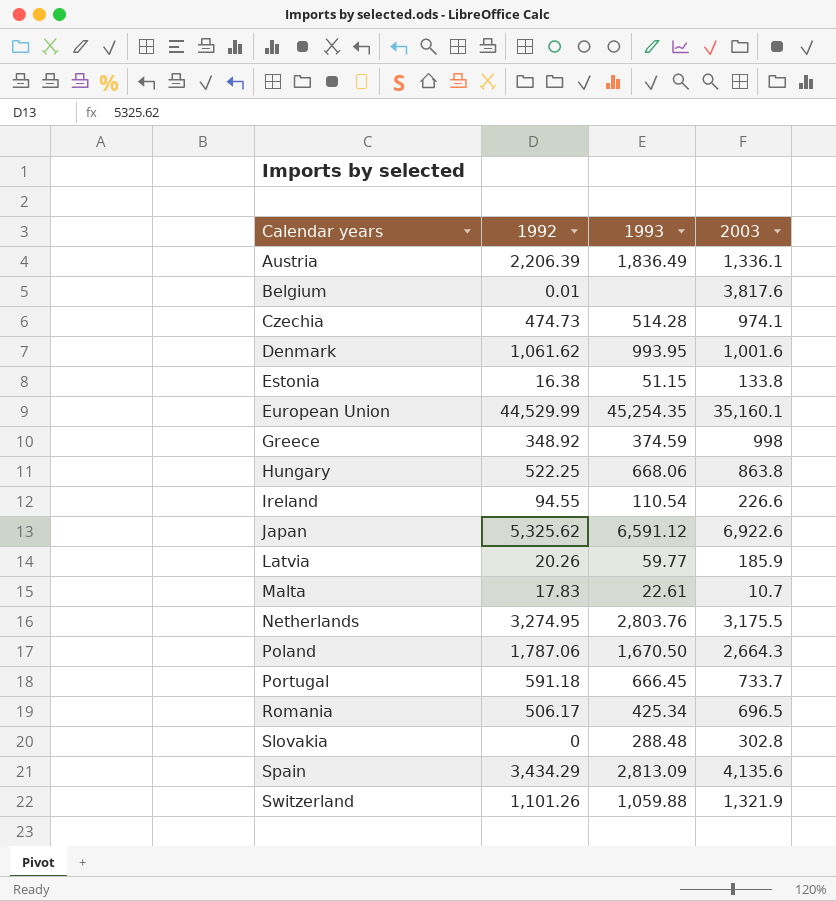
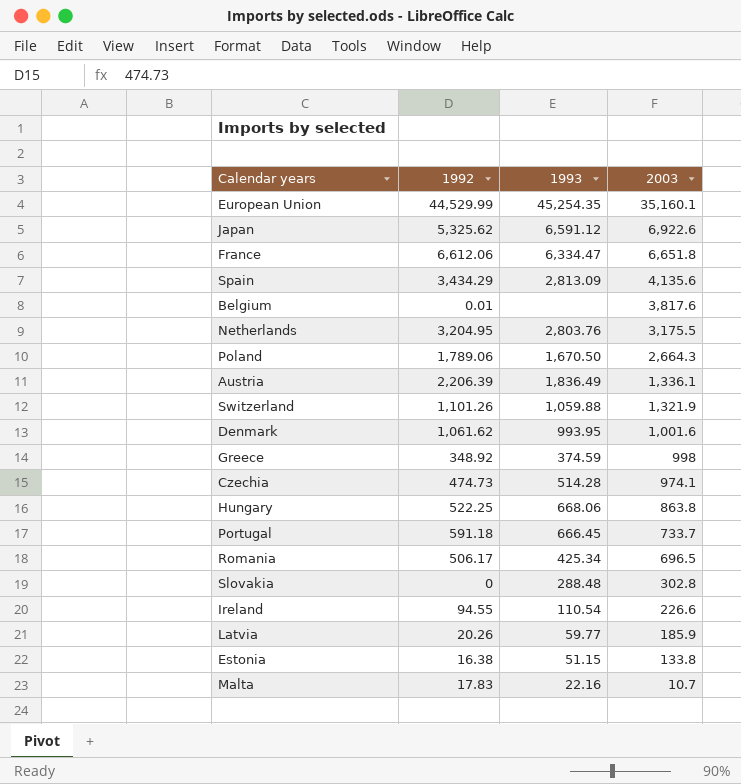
row order: Calendar years ascending -> 2003 descending
row France: none -> 6,612.06 | 6,334.47 | 6,651.8
Netherlands | 1992: 3,274.95 -> 3,204.95
Poland | 1992: 1,787.06 -> 1,789.06
Malta | 1993: 22.61 -> 22.16

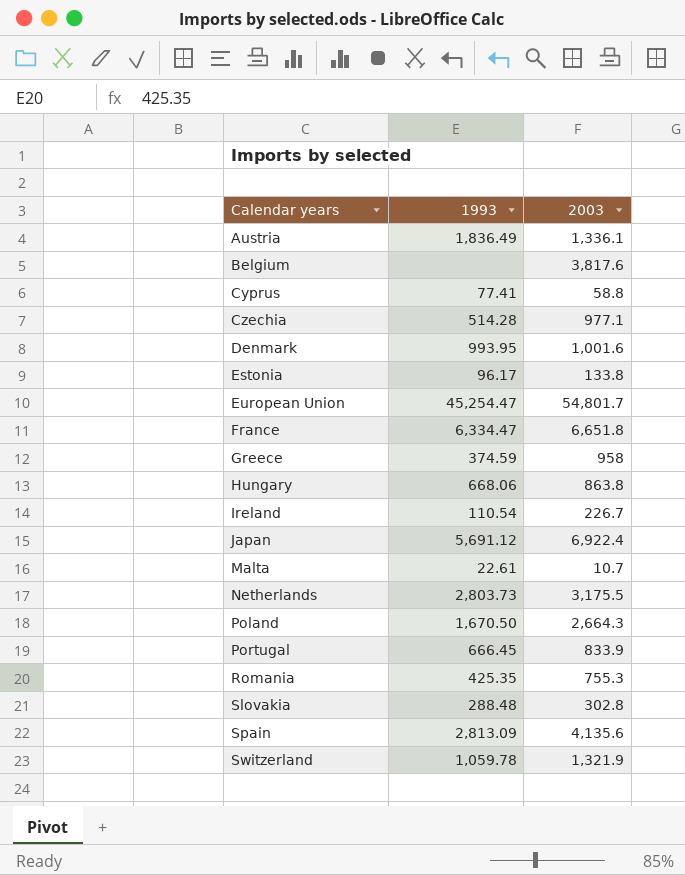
row order: 2003 descending -> Calendar years ascending
column 1992 | position: 2 -> none
row Latvia: 20.26 | 59.77 | 185.9 -> none
row Cyprus: none -> 77.41 | 58.8
Czechia | 2003: 974.1 -> 977.1
Estonia | 1993: 51.15 -> 96.17
European Union | 1993: 45,254.35 -> 45,254.47
European Union | 2003: 35,160.1 -> 54,801.7
Greece | 2003: 998 -> 958
Ireland | 2003: 226.6 -> 226.7
Japan | 1993: 6,591.12 -> 5,691.12
Japan | 2003: 6,922.6 -> 6,922.4
Malta | 1993: 22.16 -> 22.61
Netherlands | 1993: 2,803.76 -> 2,803.73
Portugal | 2003: 733.7 -> 833.9
Romania | 1993: 425.34 -> 425.35
Romania | 2003: 696.5 -> 755.3
Switzerland | 1993: 1,059.88 -> 1,059.78

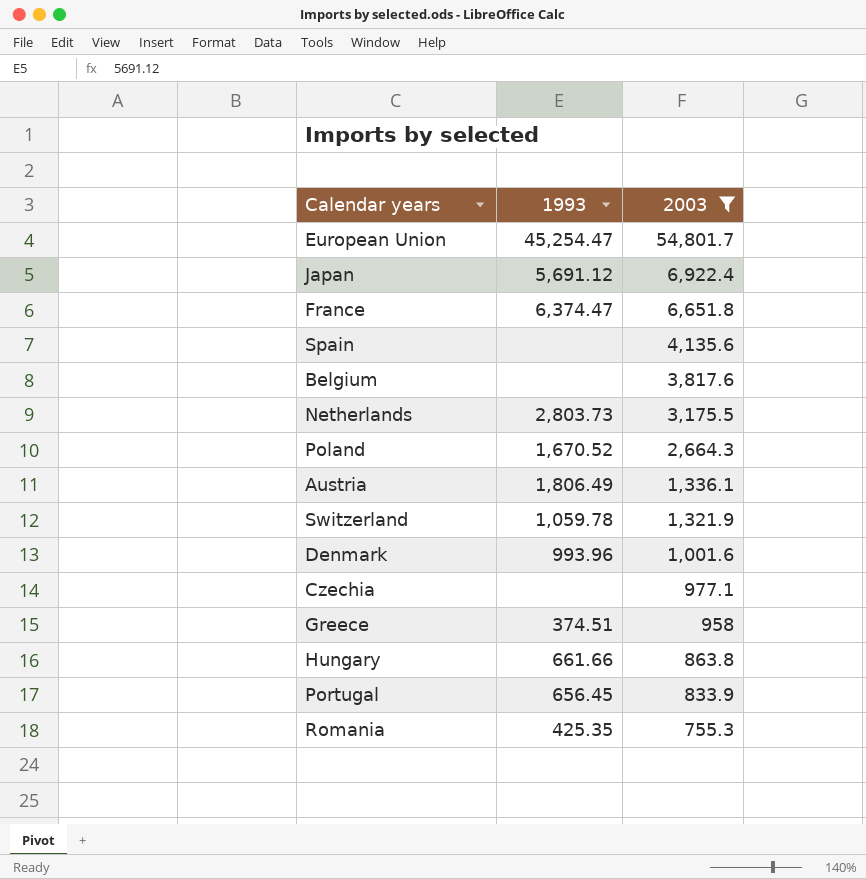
filter: none -> 2003 >= 755.3
row order: Calendar years ascending -> 2003 descending
France | 1993: 6,334.47 -> 6,374.47
Spain | 1993: 2,813.09 -> none
Poland | 1993: 1,670.50 -> 1,670.52
Austria | 1993: 1,836.49 -> 1,806.49
Denmark | 1993: 993.95 -> 993.96
Czechia | 1993: 514.28 -> none
Greece | 1993: 374.59 -> 374.51
Hungary | 1993: 668.06 -> 661.66
Portugal | 1993: 666.45 -> 656.45

